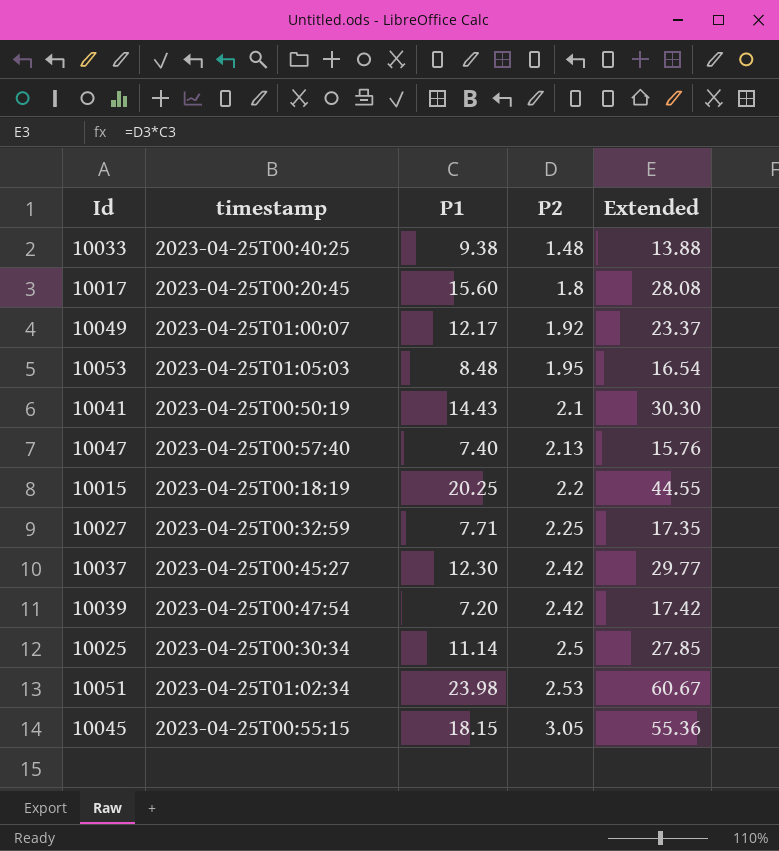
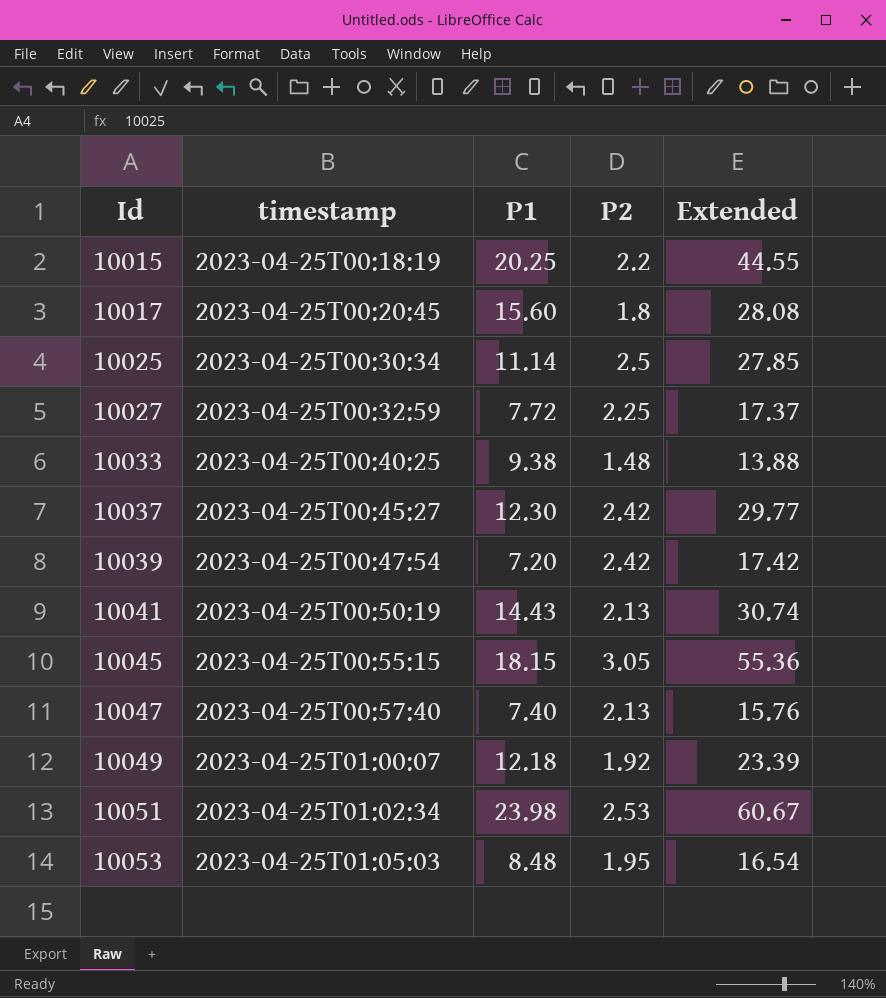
row order: P2 ascending -> Id ascending
10027 | P1: 7.71 -> 7.72
10027 | Extended: 17.35 -> 17.37
10041 | P2: 2.1 -> 2.13
10041 | Extended: 30.30 -> 30.74
10049 | P1: 12.17 -> 12.18
10049 | Extended: 23.37 -> 23.39

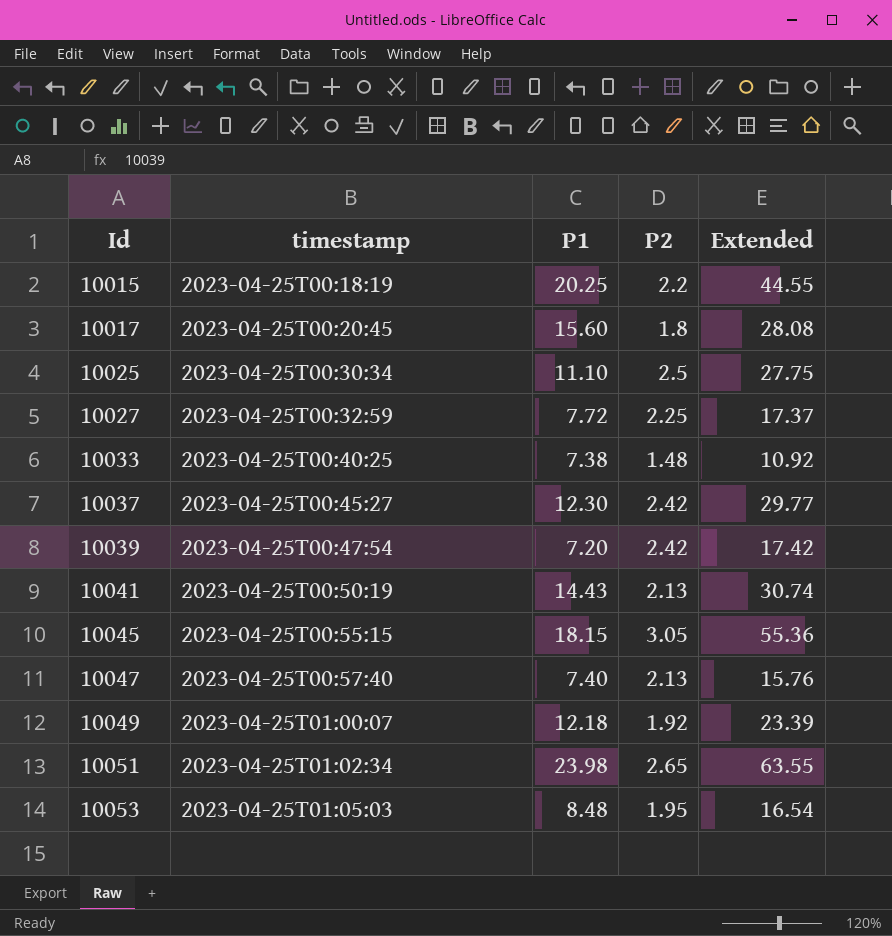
10025 | P1: 11.14 -> 11.10
10025 | Extended: 27.85 -> 27.75
10033 | P1: 9.38 -> 7.38
10033 | Extended: 13.88 -> 10.92
10051 | P2: 2.53 -> 2.65
10051 | Extended: 60.67 -> 63.55

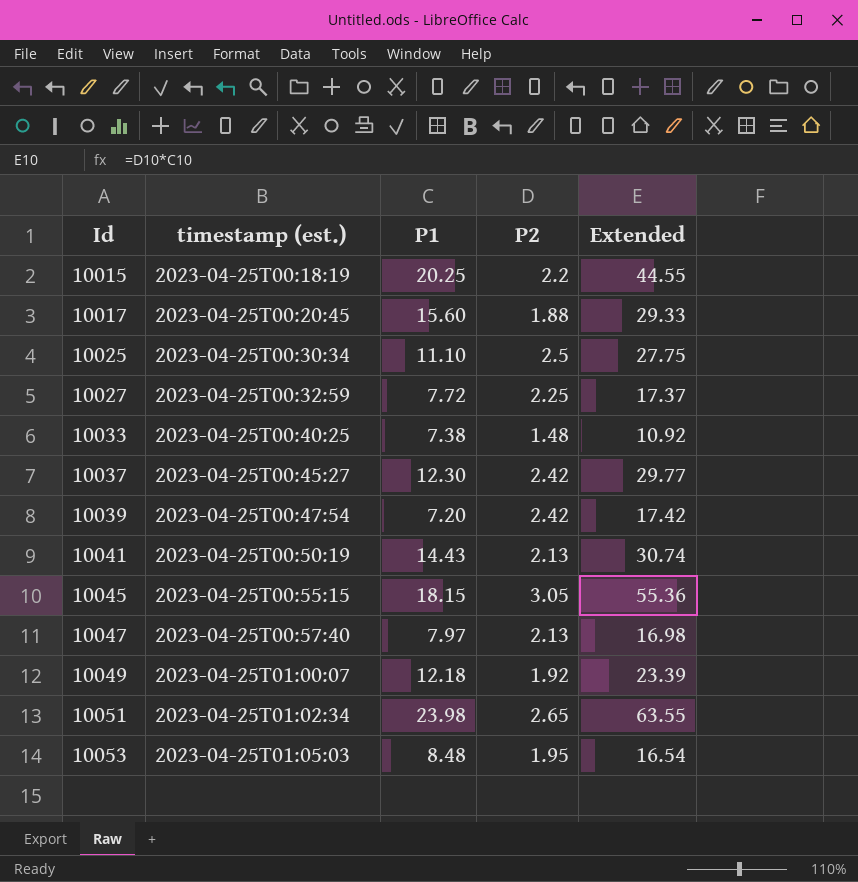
column name: timestamp -> timestamp (est.)
10017 | P2: 1.8 -> 1.88
10017 | Extended: 28.08 -> 29.33
10047 | P1: 7.40 -> 7.97
10047 | Extended: 15.76 -> 16.98

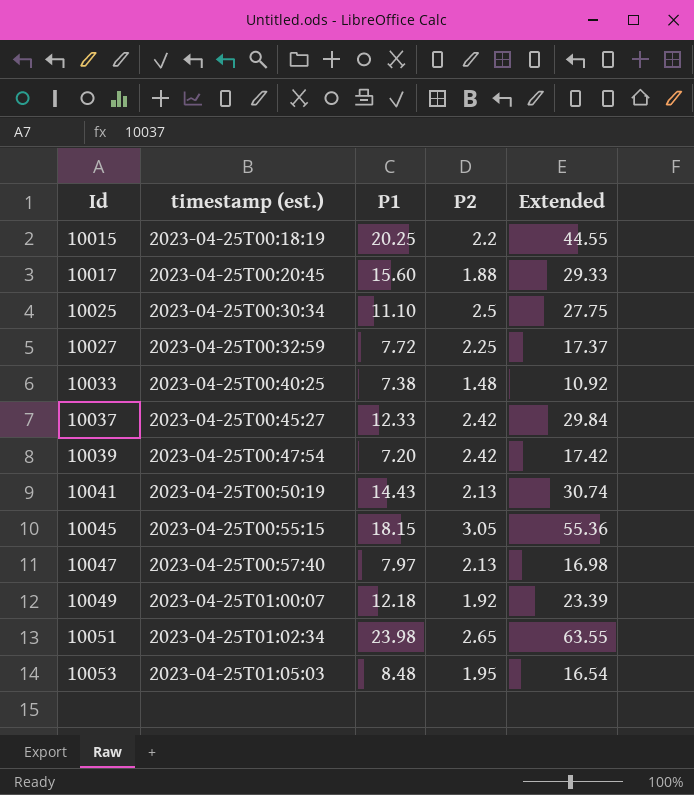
10037 | P1: 12.30 -> 12.33
10037 | Extended: 29.77 -> 29.84

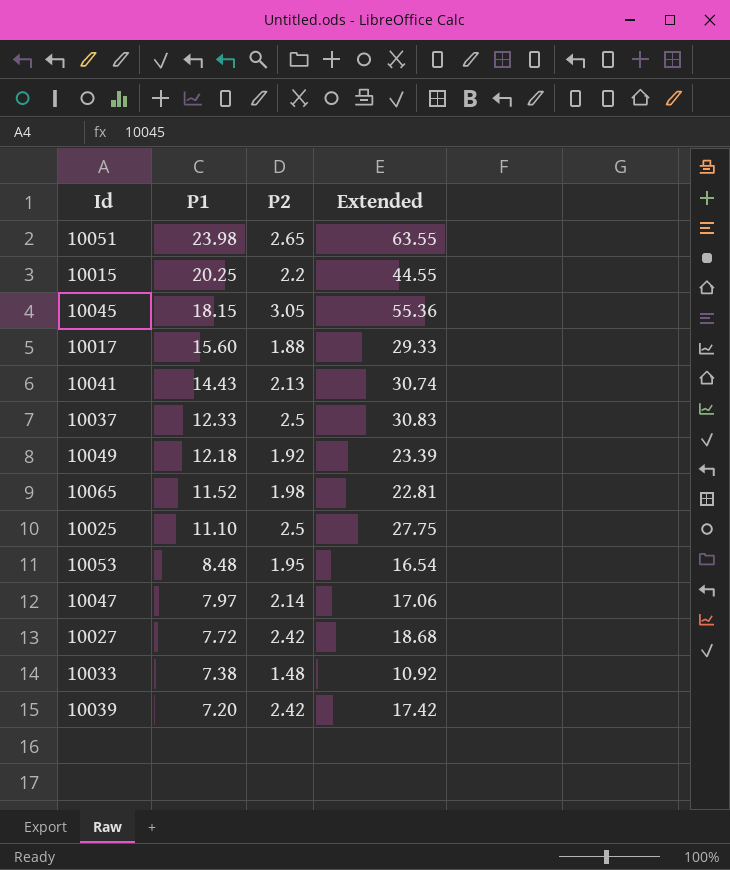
row order: Id ascending -> P1 descending
column timestamp (est.) | position: 2 -> none
10037 | P2: 2.42 -> 2.5
10037 | Extended: 29.84 -> 30.83
row 10065: none -> 11.52 | 1.98 | 22.81
10047 | P2: 2.13 -> 2.14
10047 | Extended: 16.98 -> 17.06
10027 | P2: 2.25 -> 2.42
10027 | Extended: 17.37 -> 18.68

